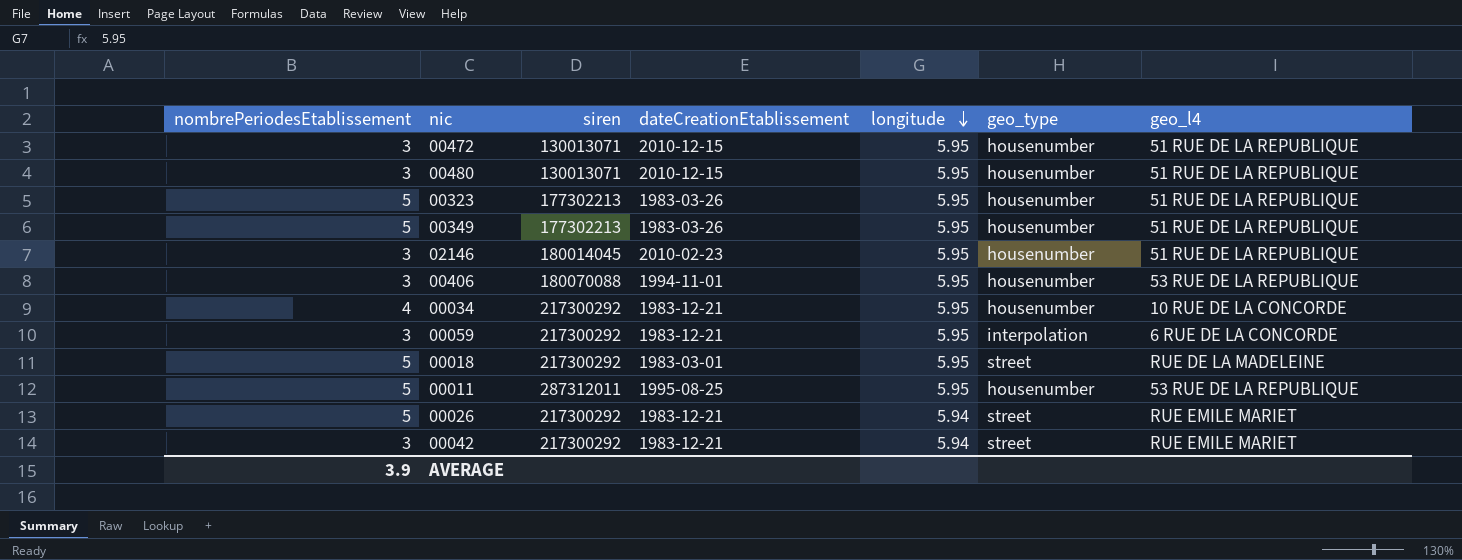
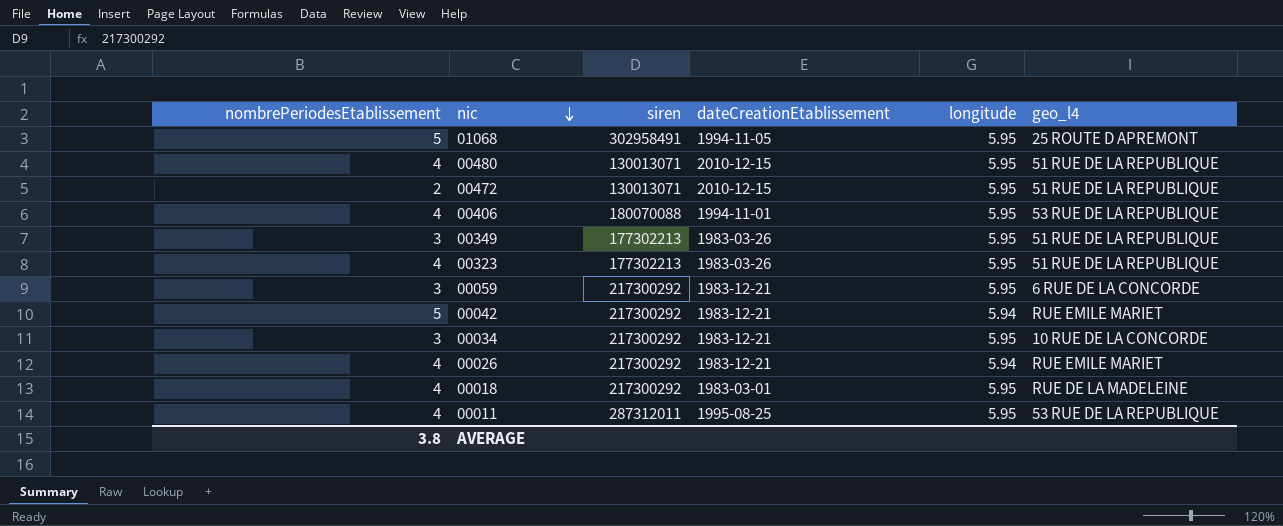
row order: longitude descending -> nic descending
column geo_type | position: 6 -> none
row 02146: 3 | 180014045 | 2010-02-23 | 5.95 | housenumber | 51 RUE DE LA REPUBLIQUE -> none
row 01068: none -> 5 | 302958491 | 1994-11-05 | 5.95 | 25 ROUTE D APREMONT
00480 | nombrePeriodesEtablissement: 3 -> 4
00472 | nombrePeriodesEtablissement: 3 -> 2
00406 | nombrePeriodesEtablissement: 3 -> 4
00349 | nombrePeriodesEtablissement: 5 -> 3
00323 | nombrePeriodesEtablissement: 5 -> 4
00042 | nombrePeriodesEtablissement: 3 -> 5
00034 | nombrePeriodesEtablissement: 4 -> 3
00026 | nombrePeriodesEtablissement: 5 -> 4
00018 | nombrePeriodesEtablissement: 5 -> 4
00011 | nombrePeriodesEtablissement: 5 -> 4
AVERAGE | nombrePeriodesEtablissement: 3.9 -> 3.8

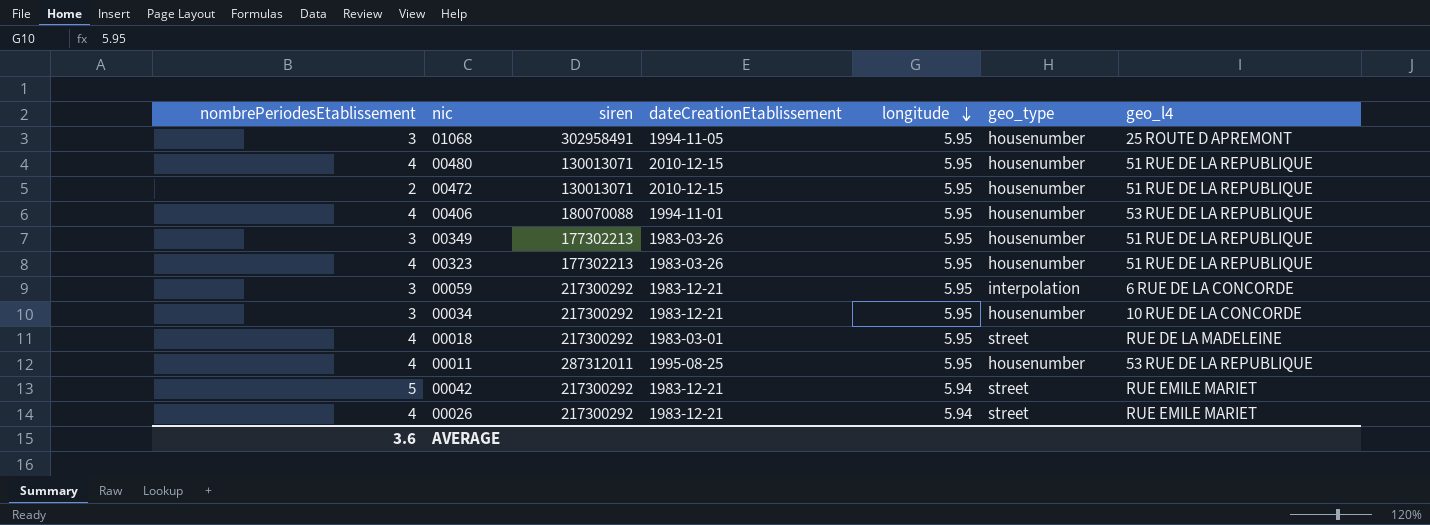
row order: nic descending -> longitude descending
column geo_type | position: none -> 6
01068 | nombrePeriodesEtablissement: 5 -> 3
AVERAGE | nombrePeriodesEtablissement: 3.8 -> 3.6

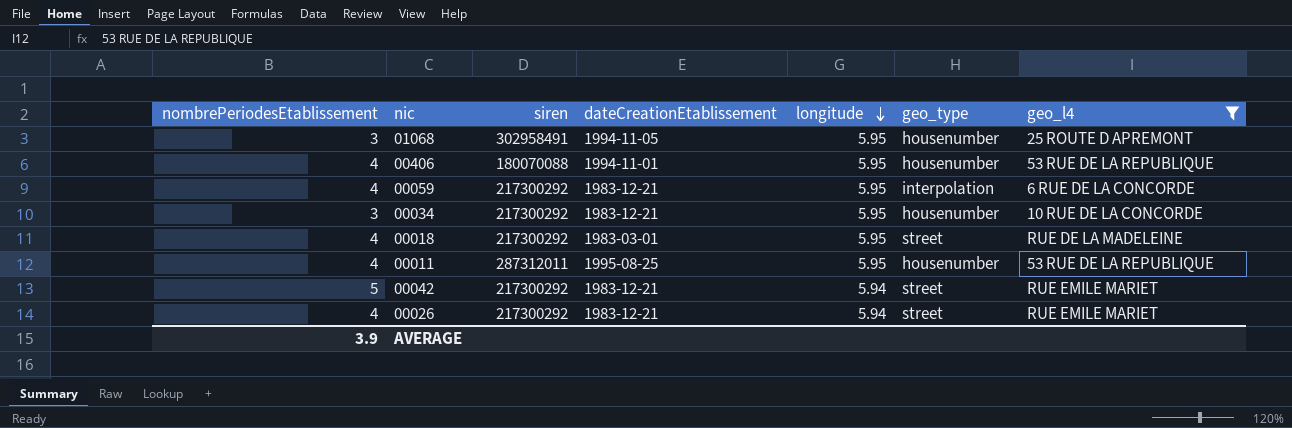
filter: none -> geo_l4 != 51 RUE DE LA REPUBLIQUE
00059 | nombrePeriodesEtablissement: 3 -> 4
AVERAGE | nombrePeriodesEtablissement: 3.6 -> 3.9

